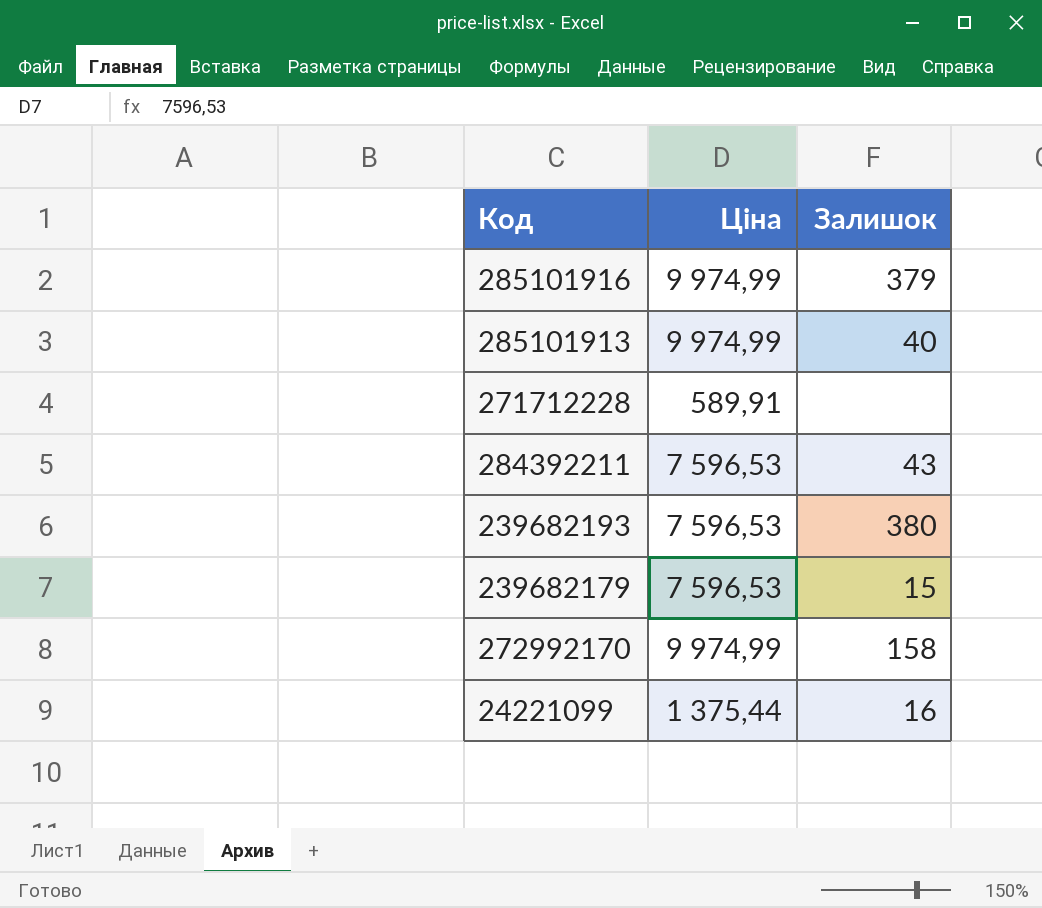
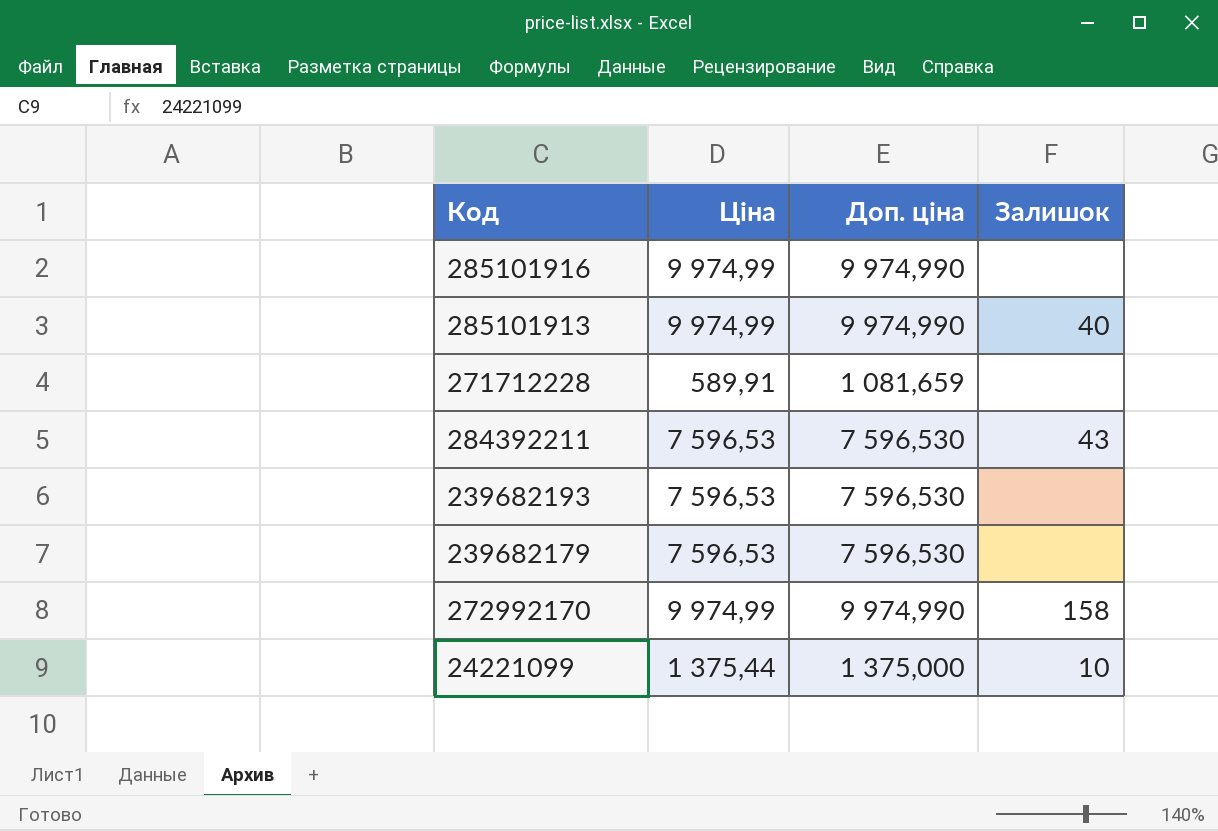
column Доп. ціна | position: none -> 3
285101916 | Залишок: 379 -> none
239682193 | Залишок: 380 -> none
239682179 | Залишок: 15 -> none
24221099 | Залишок: 16 -> 10

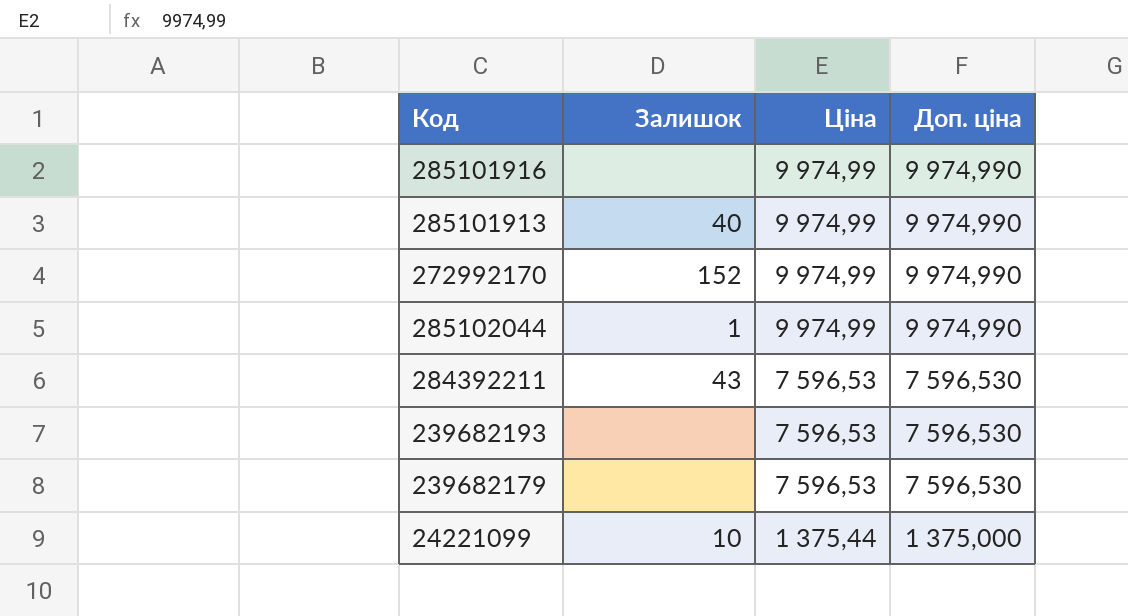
row order: none -> Ціна descending
column Залишок | position: 4 -> 2
row 271712228: 589,91 | 1 081,659 | none -> none
272992170 | Залишок: 158 -> 152
row 285102044: none -> 1 | 9 974,99 | 9 974,990

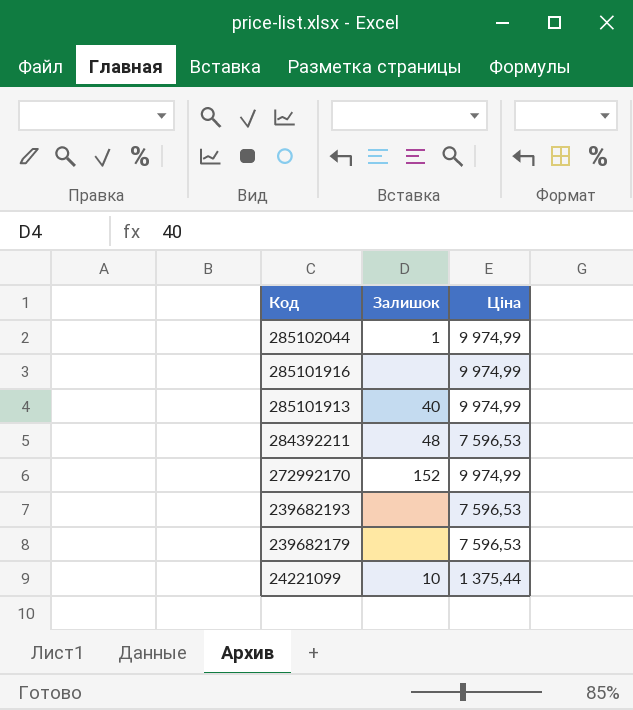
row order: Ціна descending -> Код descending
column Доп. ціна | position: 4 -> none
284392211 | Залишок: 43 -> 48

